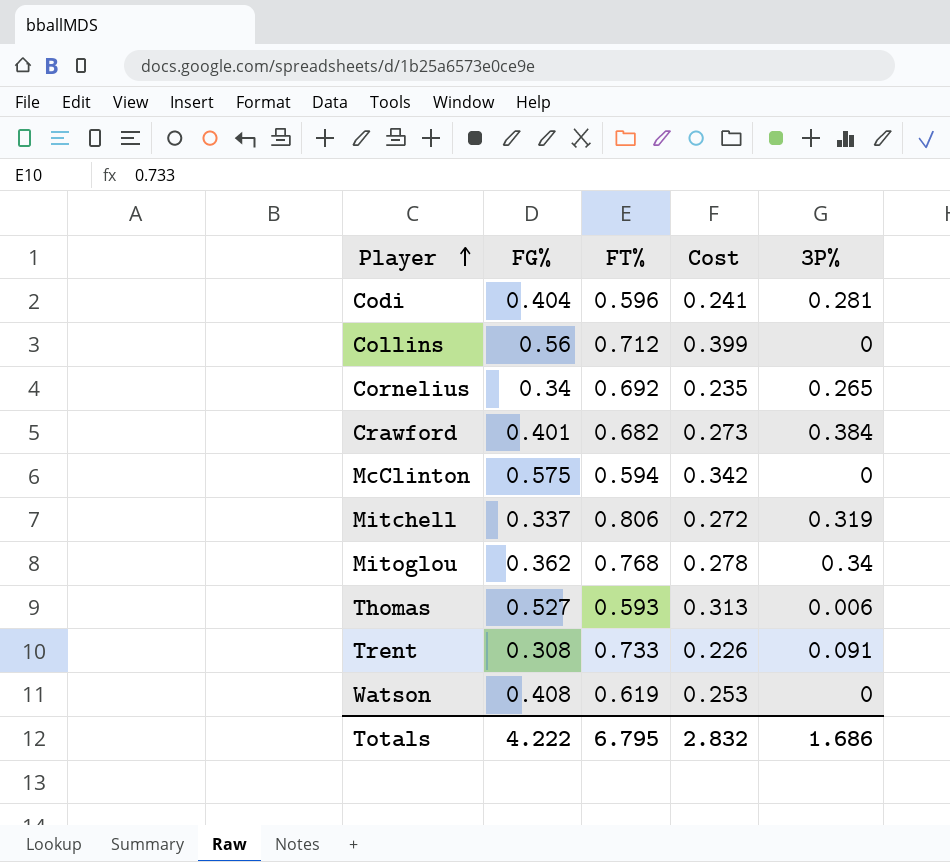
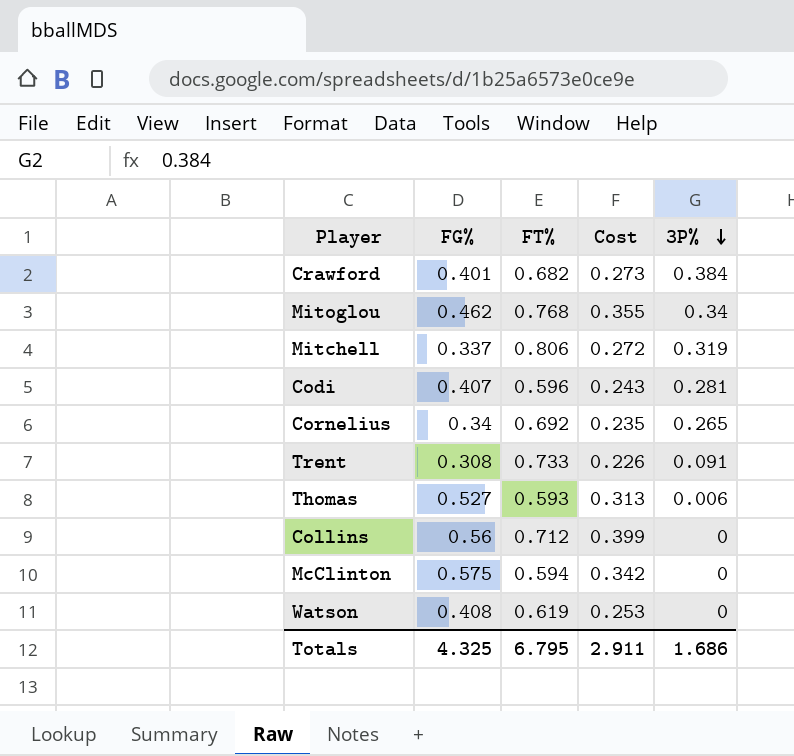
row order: Player ascending -> 3P% descending
Mitoglou | FG%: 0.362 -> 0.462
Mitoglou | Cost: 0.278 -> 0.355
Codi | FG%: 0.404 -> 0.407
Codi | Cost: 0.241 -> 0.243
Totals | FG%: 4.222 -> 4.325
Totals | Cost: 2.832 -> 2.911

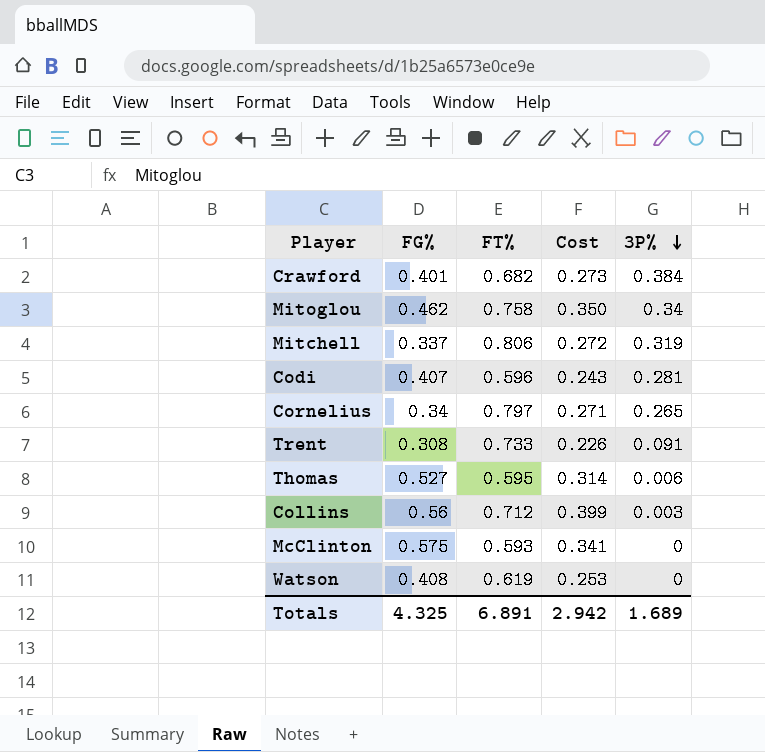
Mitoglou | FT%: 0.768 -> 0.758
Mitoglou | Cost: 0.355 -> 0.350
Cornelius | FT%: 0.692 -> 0.797
Cornelius | Cost: 0.235 -> 0.271
Thomas | FT%: 0.593 -> 0.595
Thomas | Cost: 0.313 -> 0.314
Collins | 3P%: 0 -> 0.003
McClinton | FT%: 0.594 -> 0.593
McClinton | Cost: 0.342 -> 0.341
Totals | FT%: 6.795 -> 6.891
Totals | Cost: 2.911 -> 2.942
Totals | 3P%: 1.686 -> 1.689

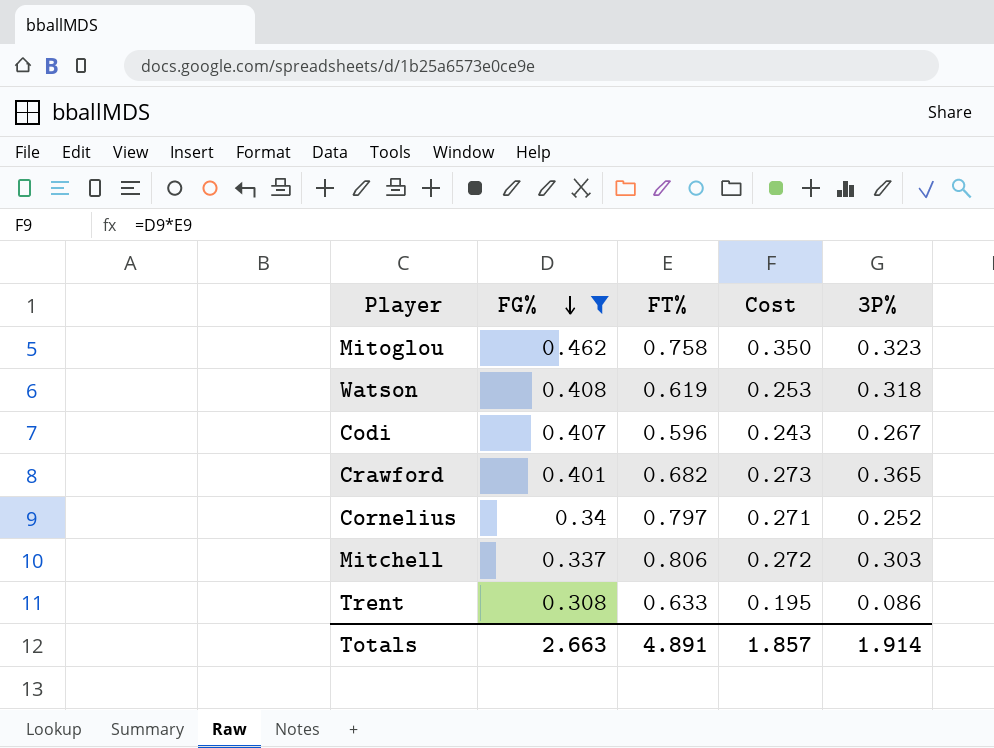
filter: none -> FG% <= 0.462
row order: 3P% descending -> FG% descending
Mitoglou | 3P%: 0.34 -> 0.323
Watson | 3P%: 0 -> 0.318
Codi | 3P%: 0.281 -> 0.267
Crawford | 3P%: 0.384 -> 0.365
Cornelius | 3P%: 0.265 -> 0.252
Mitchell | 3P%: 0.319 -> 0.303
Trent | FT%: 0.733 -> 0.633
Trent | Cost: 0.226 -> 0.195
Trent | 3P%: 0.091 -> 0.086
Totals | FG%: 4.325 -> 2.663
Totals | FT%: 6.891 -> 4.891
Totals | Cost: 2.942 -> 1.857
Totals | 3P%: 1.689 -> 1.914

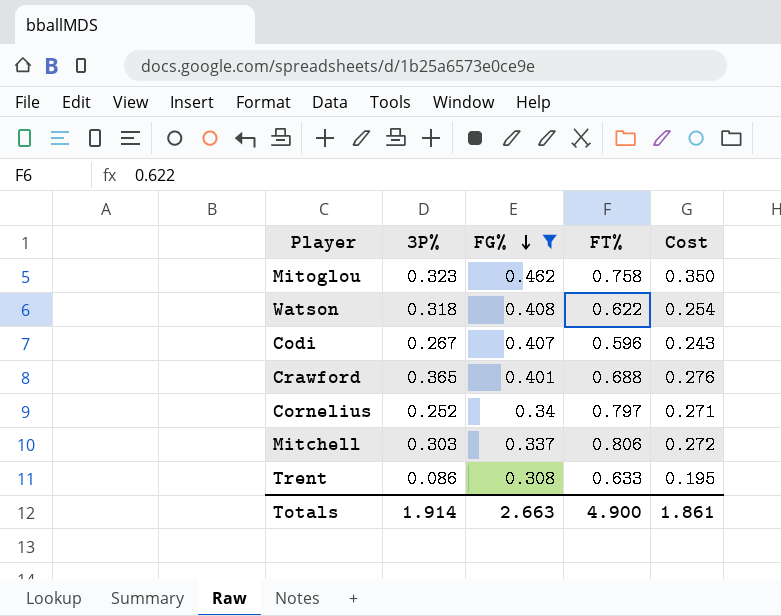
column 3P% | position: 5 -> 2
Watson | FT%: 0.619 -> 0.622
Watson | Cost: 0.253 -> 0.254
Crawford | FT%: 0.682 -> 0.688
Crawford | Cost: 0.273 -> 0.276
Totals | FT%: 4.891 -> 4.900
Totals | Cost: 1.857 -> 1.861

